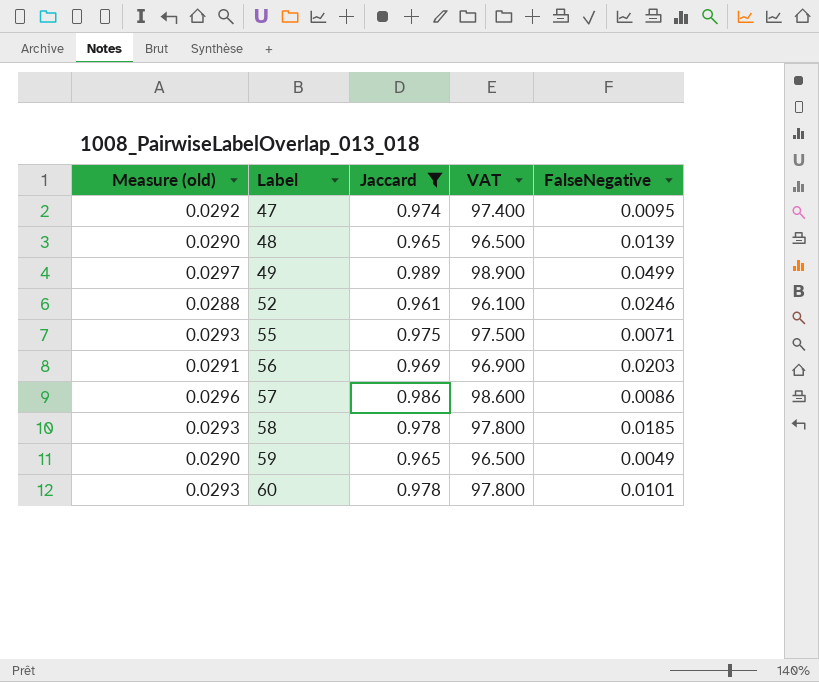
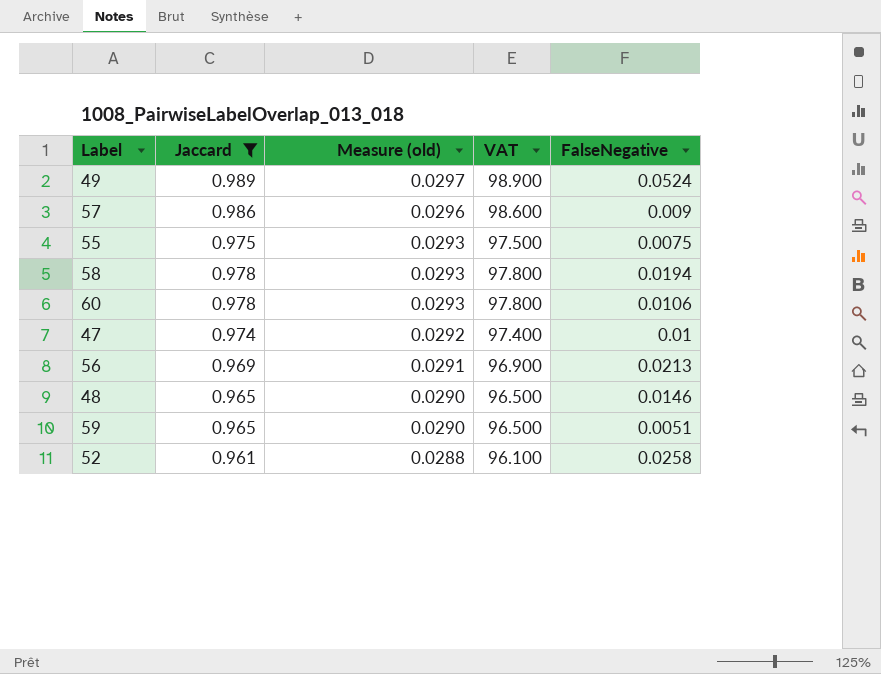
row order: Label ascending -> Measure (old) descending
column Measure (old) | position: 1 -> 3
49 | FalseNegative: 0.0499 -> 0.0524
57 | FalseNegative: 0.0086 -> 0.009
55 | FalseNegative: 0.0071 -> 0.0075
58 | FalseNegative: 0.0185 -> 0.0194
60 | FalseNegative: 0.0101 -> 0.0106
47 | FalseNegative: 0.0095 -> 0.01
56 | FalseNegative: 0.0203 -> 0.0213
48 | FalseNegative: 0.0139 -> 0.0146
59 | FalseNegative: 0.0049 -> 0.0051
52 | FalseNegative: 0.0246 -> 0.0258

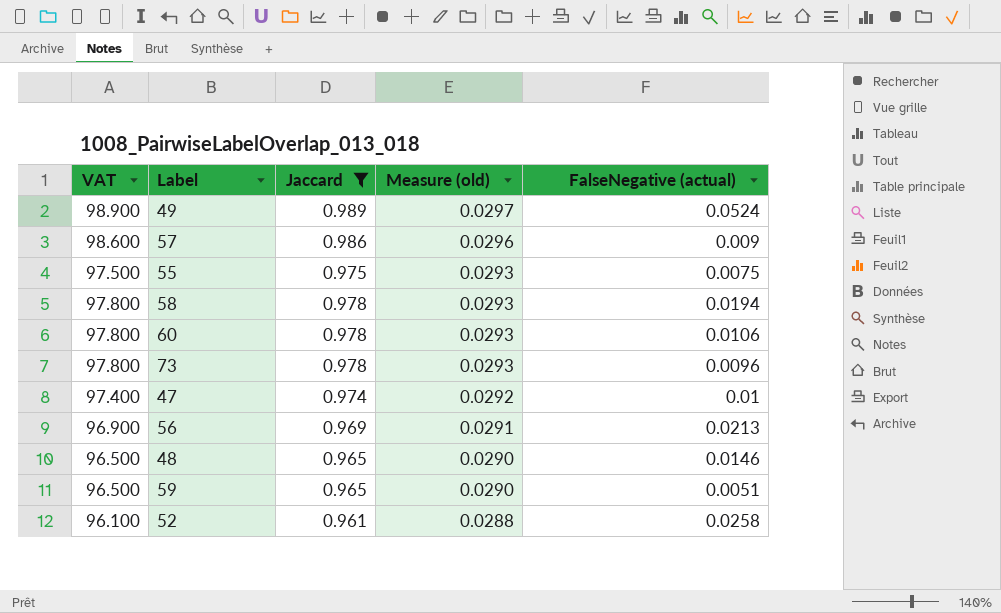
column VAT | position: 4 -> 1
column name: FalseNegative -> FalseNegative (actual)
row 73: none -> 97.800 | 0.978 | 0.0293 | 0.0096

